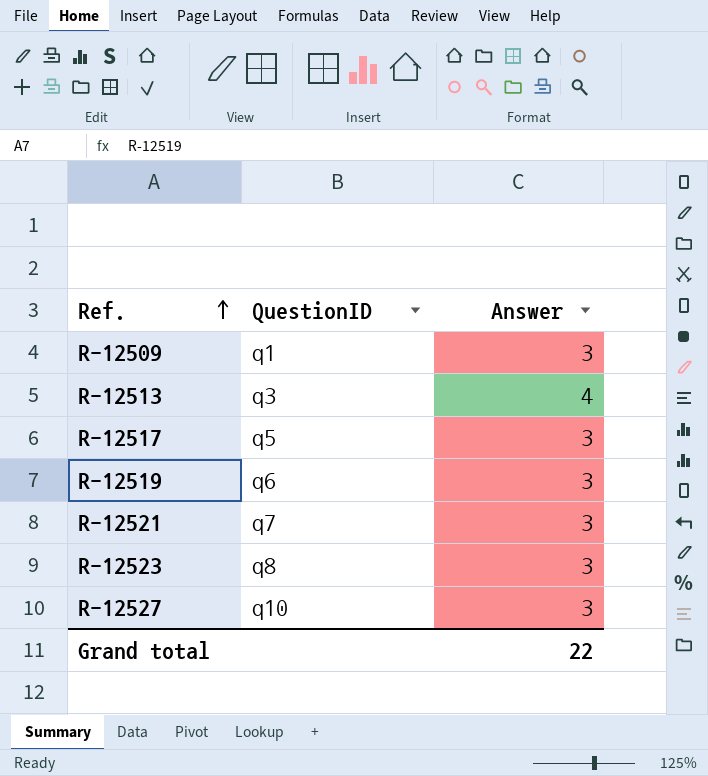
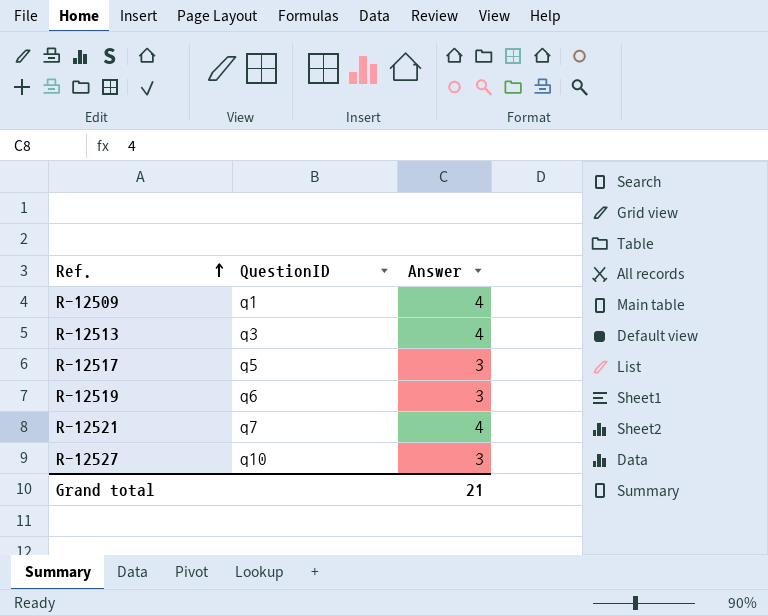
row R-12523: q8 | 3 -> none
R-12509 | Answer: 3 -> 4
R-12521 | Answer: 3 -> 4
Grand total | Answer: 22 -> 21

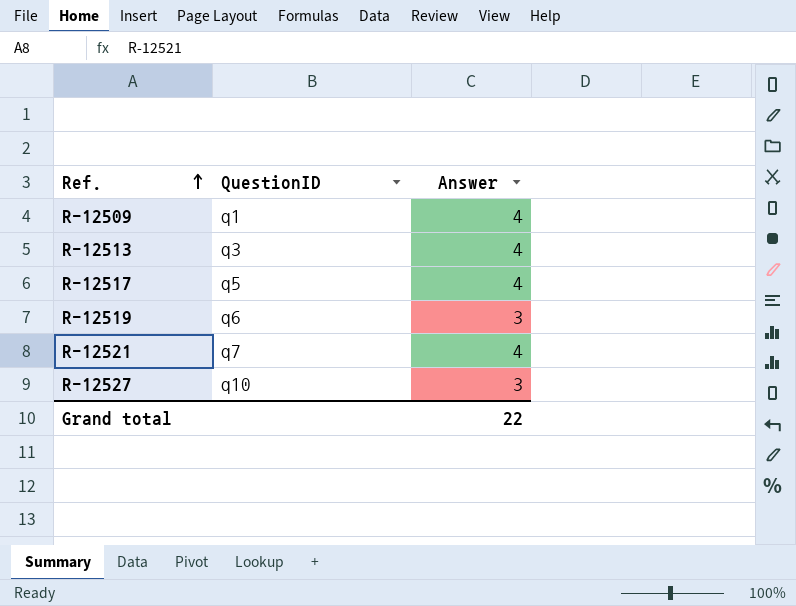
R-12517 | Answer: 3 -> 4
Grand total | Answer: 21 -> 22

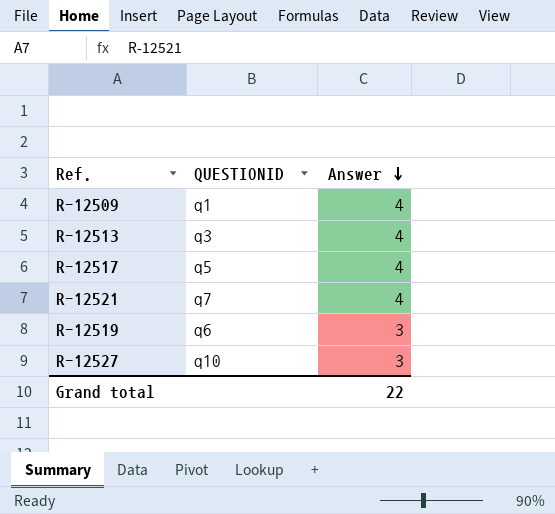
row order: Ref. ascending -> Answer descending
column name: QuestionID -> QUESTIONID

